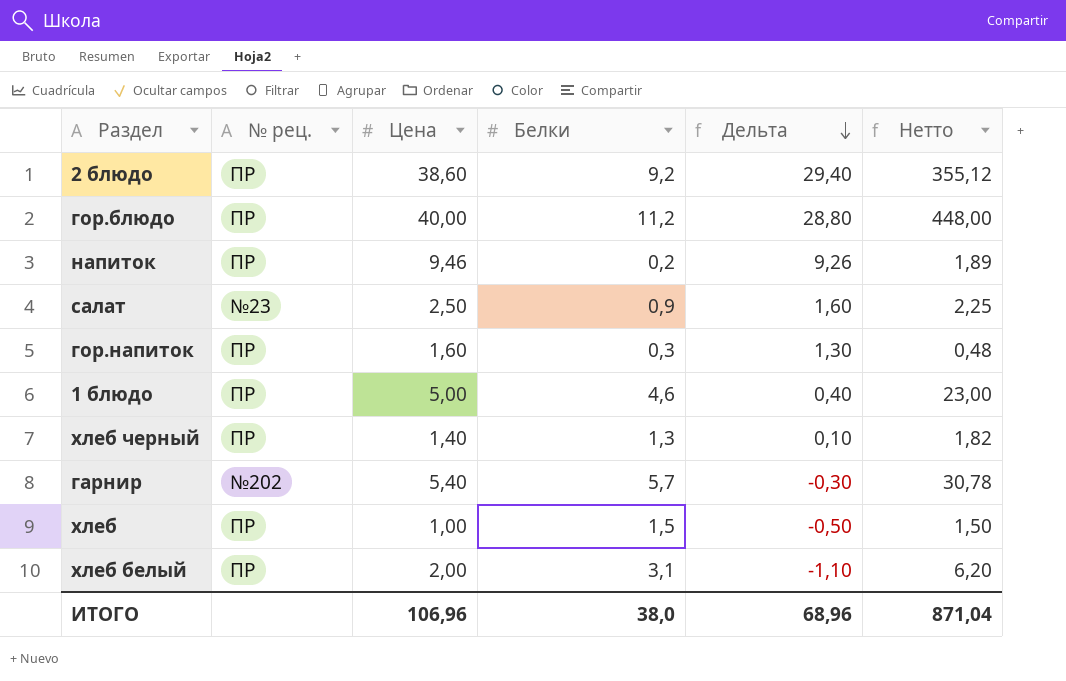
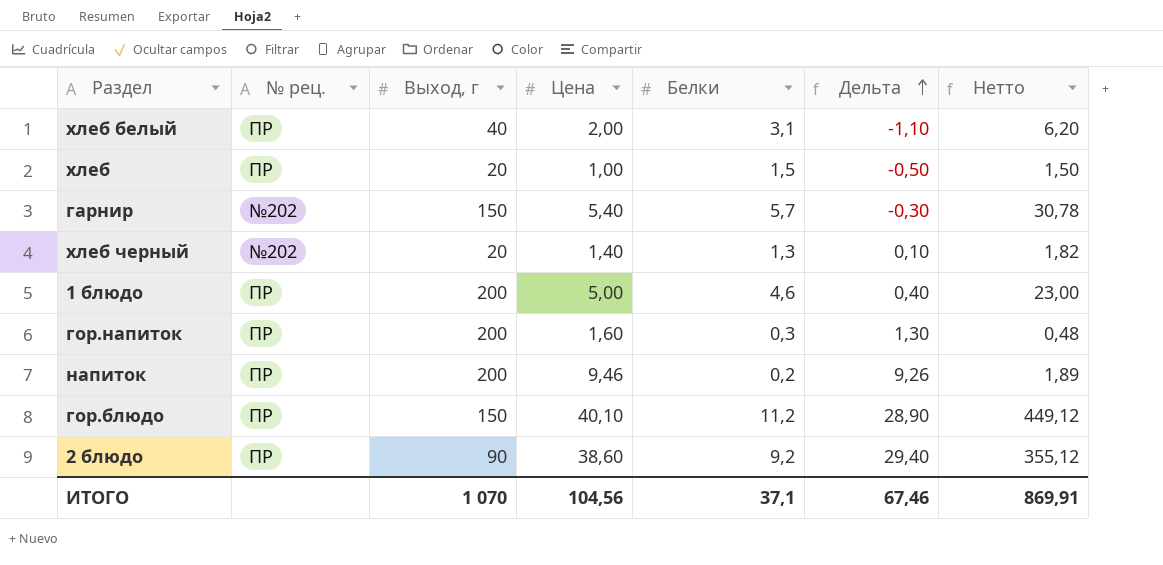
row order: Дельта descending -> Дельта ascending
column Выход, г | position: none -> 3
row салат: №23 | 2,50 | 0,9 | 1,60 | 2,25 -> none
хлеб черный | № рец.: ПР -> №202
гор.блюдо | Цена: 40,00 -> 40,10
гор.блюдо | Дельта: 28,80 -> 28,90
гор.блюдо | Нетто: 448,00 -> 449,12
ИТОГО | Цена: 106,96 -> 104,56
ИТОГО | Белки: 38,0 -> 37,1
ИТОГО | Дельта: 68,96 -> 67,46
ИТОГО | Нетто: 871,04 -> 869,91

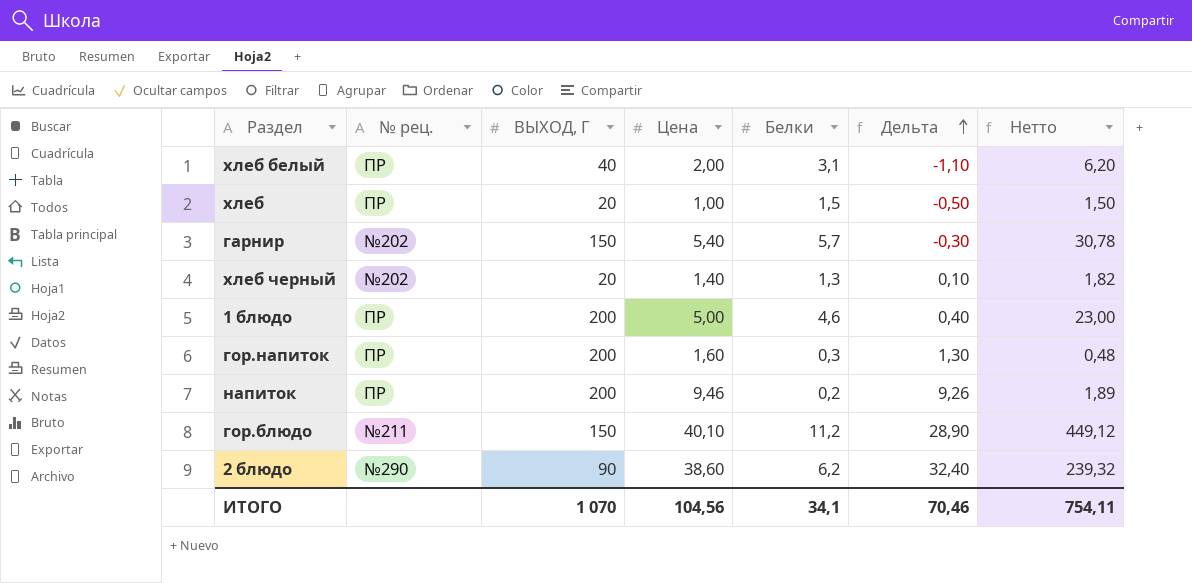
column name: Выход, г -> ВЫХОД, Г
гор.блюдо | № рец.: ПР -> №211
2 блюдо | № рец.: ПР -> №290
2 блюдо | Белки: 9,2 -> 6,2
2 блюдо | Дельта: 29,40 -> 32,40
2 блюдо | Нетто: 355,12 -> 239,32
ИТОГО | Белки: 37,1 -> 34,1
ИТОГО | Дельта: 67,46 -> 70,46
ИТОГО | Нетто: 869,91 -> 754,11

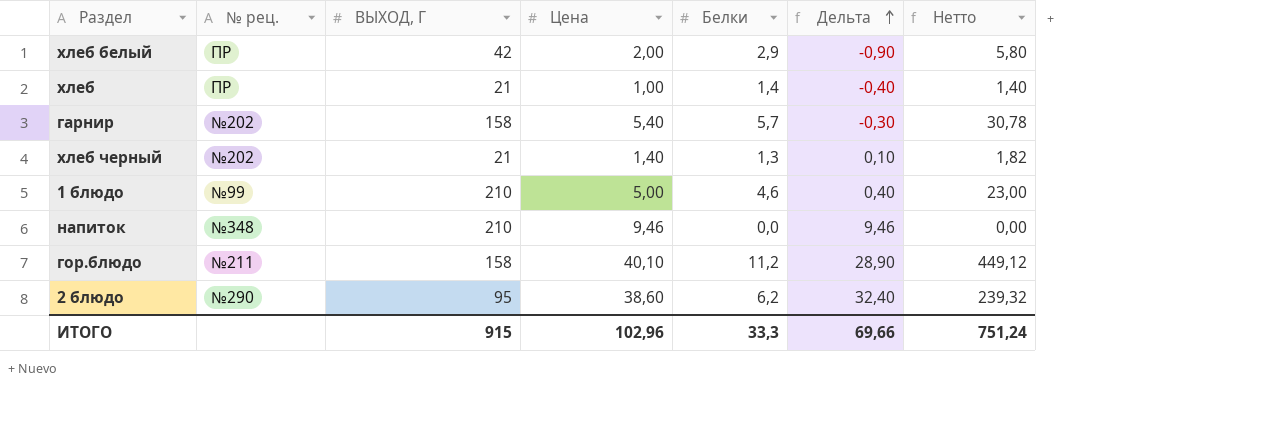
row гор.напиток: ПР | 200 | 1,60 | 0,3 | 1,30 | 0,48 -> none
хлеб белый | ВЫХОД, Г: 40 -> 42
хлеб белый | Белки: 3,1 -> 2,9
хлеб белый | Дельта: -1,10 -> -0,90
хлеб белый | Нетто: 6,20 -> 5,80
хлеб | ВЫХОД, Г: 20 -> 21
хлеб | Белки: 1,5 -> 1,4
хлеб | Дельта: -0,50 -> -0,40
хлеб | Нетто: 1,50 -> 1,40
гарнир | ВЫХОД, Г: 150 -> 158
хлеб черный | ВЫХОД, Г: 20 -> 21
1 блюдо | № рец.: ПР -> №99
1 блюдо | ВЫХОД, Г: 200 -> 210
напиток | № рец.: ПР -> №348
напиток | ВЫХОД, Г: 200 -> 210
напиток | Белки: 0,2 -> 0,0
напиток | Дельта: 9,26 -> 9,46
напиток | Нетто: 1,89 -> 0,00
гор.блюдо | ВЫХОД, Г: 150 -> 158
2 блюдо | ВЫХОД, Г: 90 -> 95
ИТОГО | ВЫХОД, Г: 1 070 -> 915
ИТОГО | Цена: 104,56 -> 102,96
ИТОГО | Белки: 34,1 -> 33,3
ИТОГО | Дельта: 70,46 -> 69,66
ИТОГО | Нетто: 754,11 -> 751,24

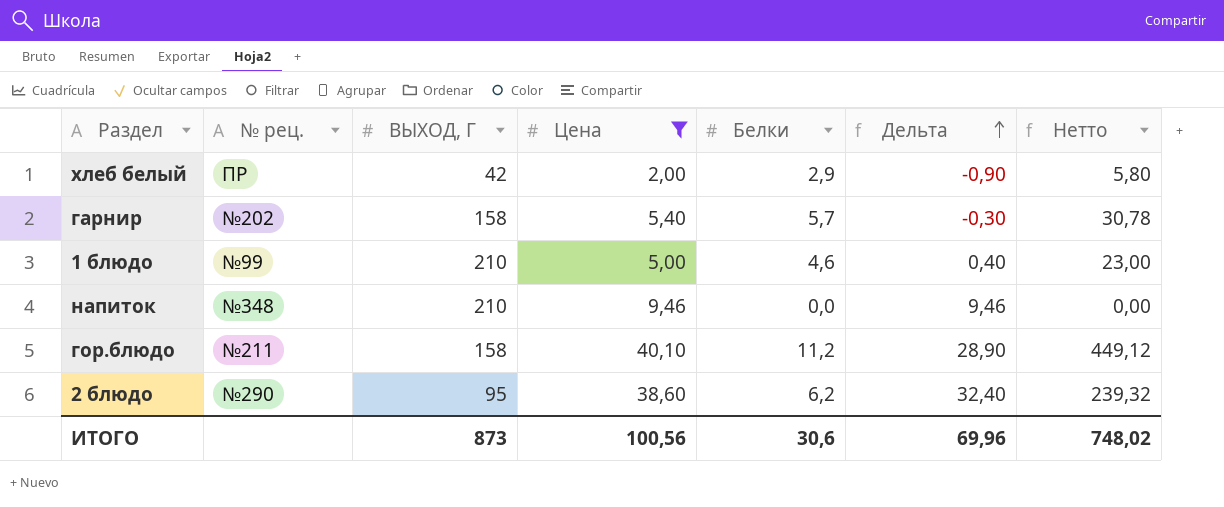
filter: none -> Цена >= 2,00
ИТОГО | ВЫХОД, Г: 915 -> 873
ИТОГО | Цена: 102,96 -> 100,56
ИТОГО | Белки: 33,3 -> 30,6
ИТОГО | Дельта: 69,66 -> 69,96
ИТОГО | Нетто: 751,24 -> 748,02

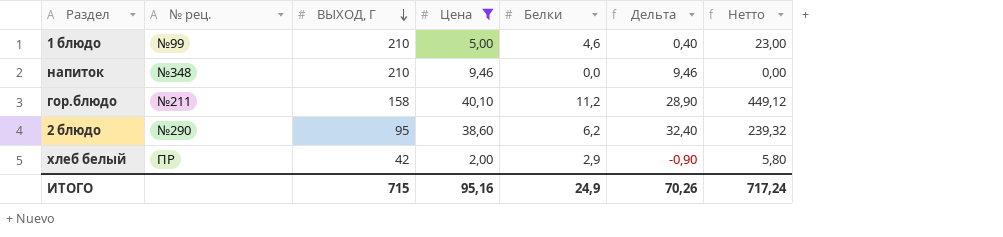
row order: Дельта ascending -> ВЫХОД, Г descending
row гарнир: №202 | 158 | 5,40 | 5,7 | -0,30 | 30,78 -> none
ИТОГО | ВЫХОД, Г: 873 -> 715
ИТОГО | Цена: 100,56 -> 95,16
ИТОГО | Белки: 30,6 -> 24,9
ИТОГО | Дельта: 69,96 -> 70,26
ИТОГО | Нетто: 748,02 -> 717,24

